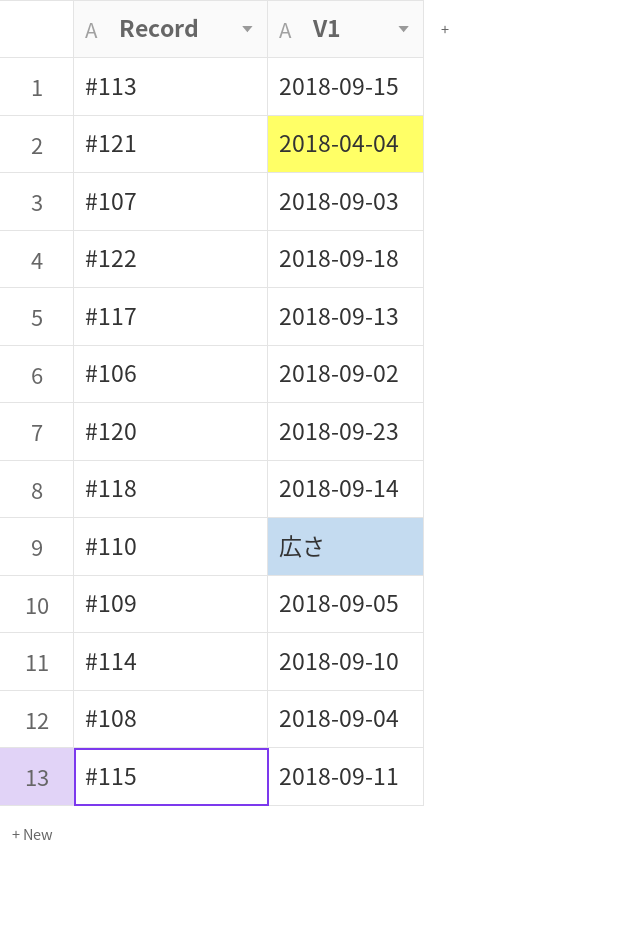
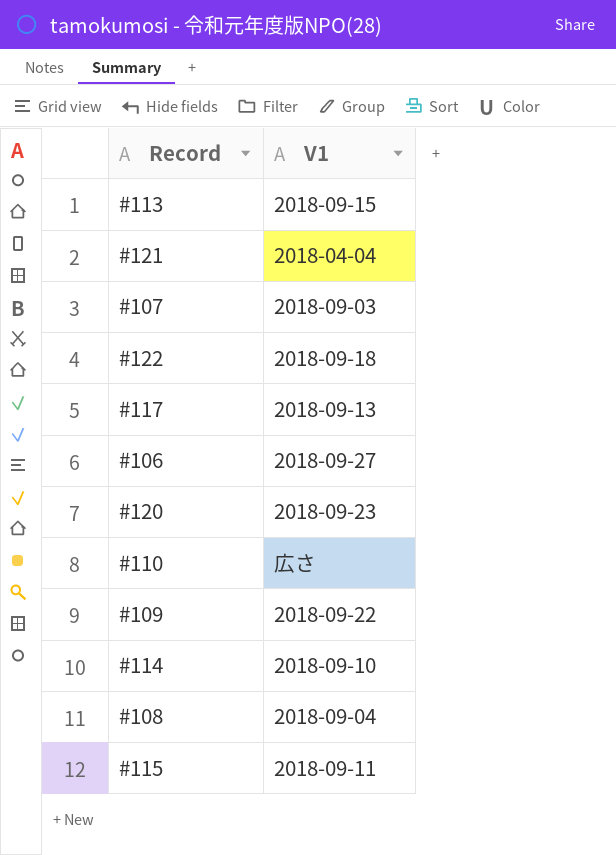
row #118: 2018-09-14 -> none
#106 | V1: 2018-09-02 -> 2018-09-27
#109 | V1: 2018-09-05 -> 2018-09-22

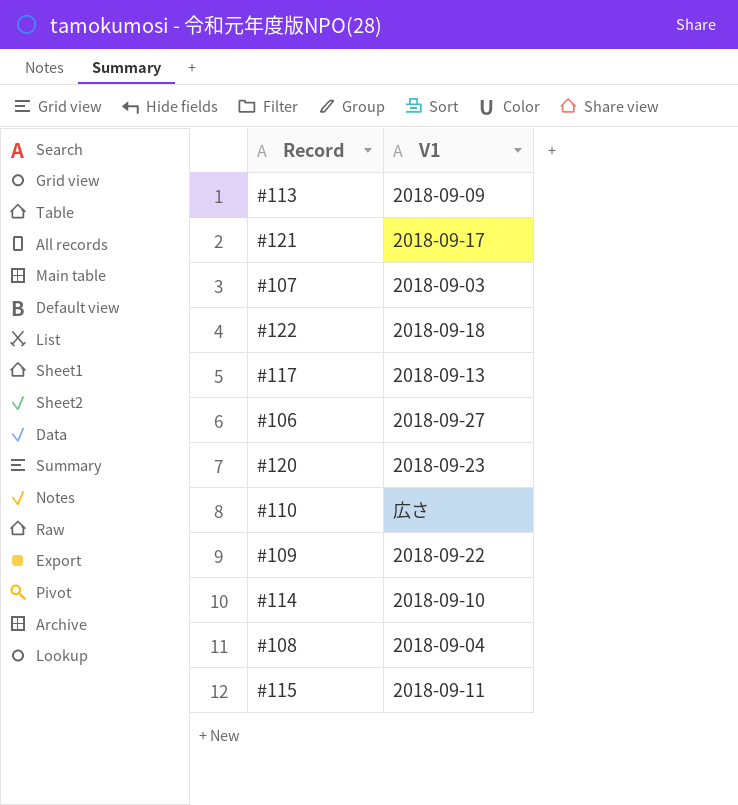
#113 | V1: 2018-09-15 -> 2018-09-09
#121 | V1: 2018-04-04 -> 2018-09-17

